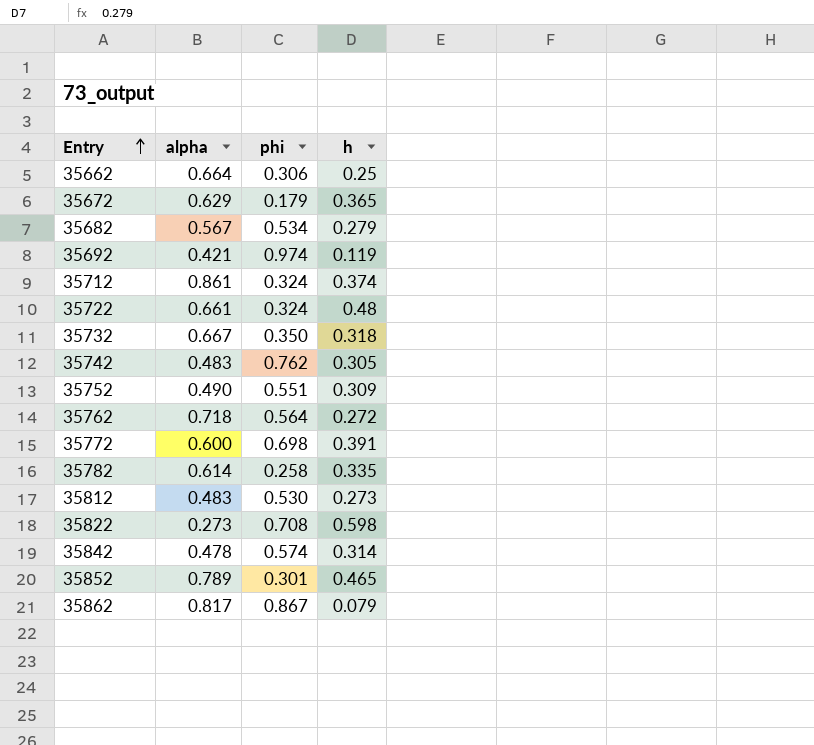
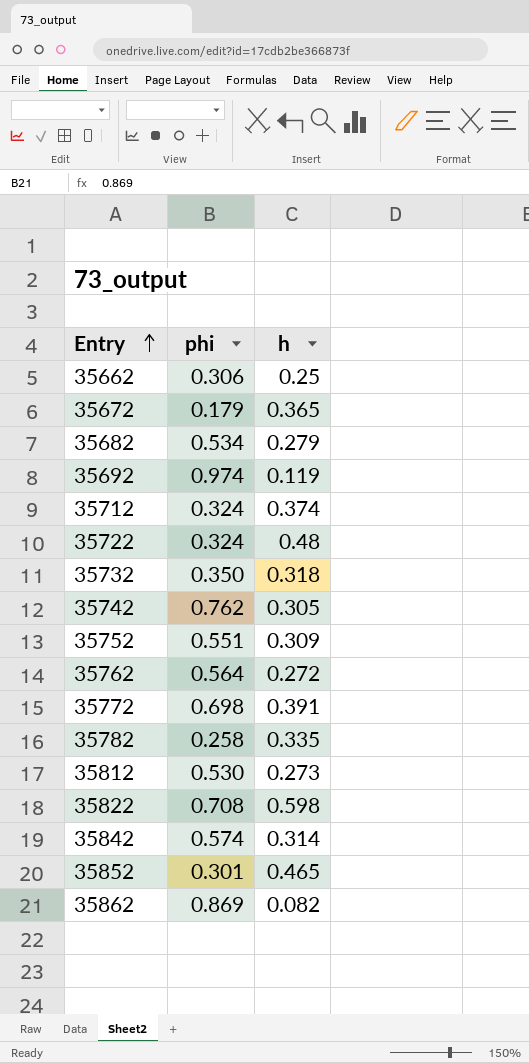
column alpha | position: 2 -> none
35862 | phi: 0.867 -> 0.869
35862 | h: 0.079 -> 0.082

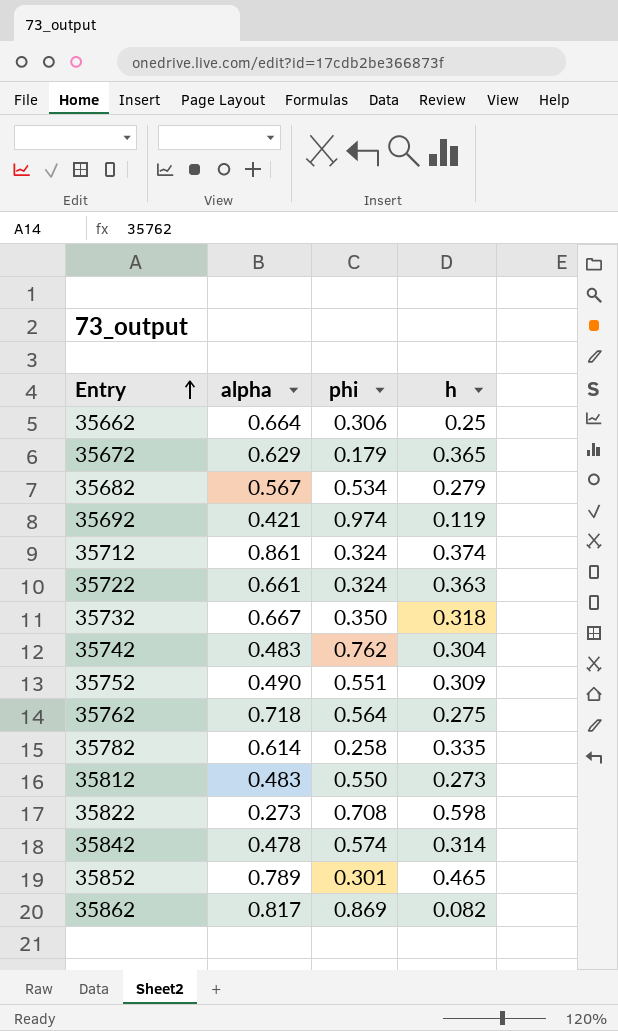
column alpha | position: none -> 2
row 35772: 0.698 | 0.391 -> none
35722 | h: 0.48 -> 0.363
35742 | h: 0.305 -> 0.304
35762 | h: 0.272 -> 0.275
35812 | phi: 0.530 -> 0.550

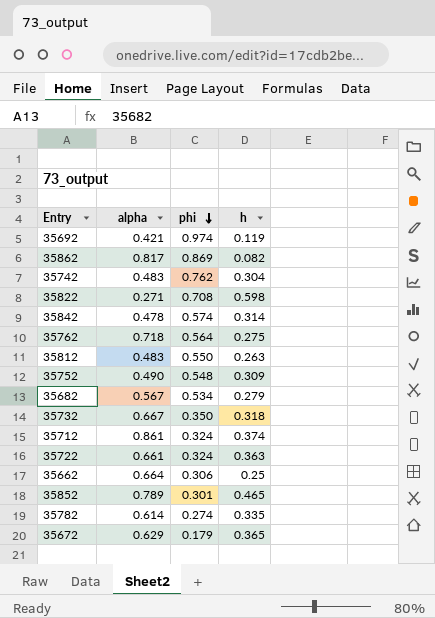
row order: Entry ascending -> phi descending
35822 | alpha: 0.273 -> 0.271
35812 | h: 0.273 -> 0.263
35752 | phi: 0.551 -> 0.548
35782 | phi: 0.258 -> 0.274

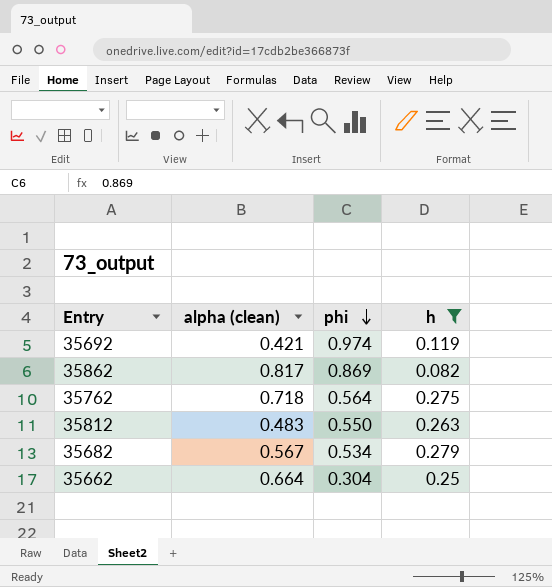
filter: none -> h <= 0.279
column name: alpha -> alpha (clean)
35662 | phi: 0.306 -> 0.304

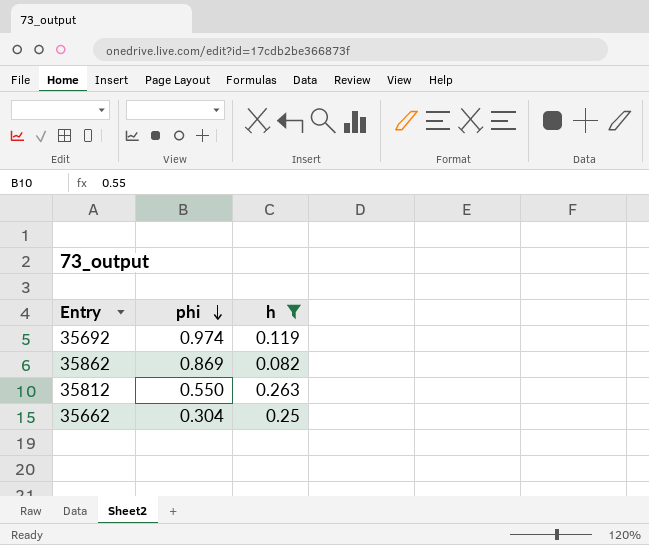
column alpha (clean) | position: 2 -> none
row 35762: 0.718 | 0.564 | 0.275 -> none
row 35682: 0.567 | 0.534 | 0.279 -> none

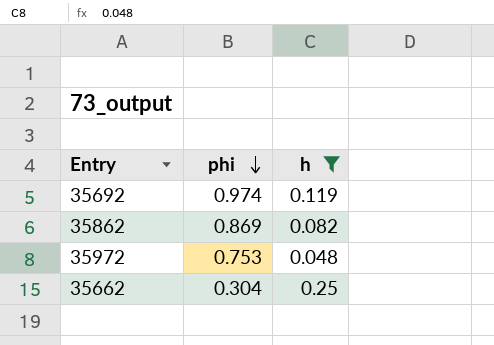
row 35812: 0.550 | 0.263 -> none
row 35972: none -> 0.753 | 0.048

